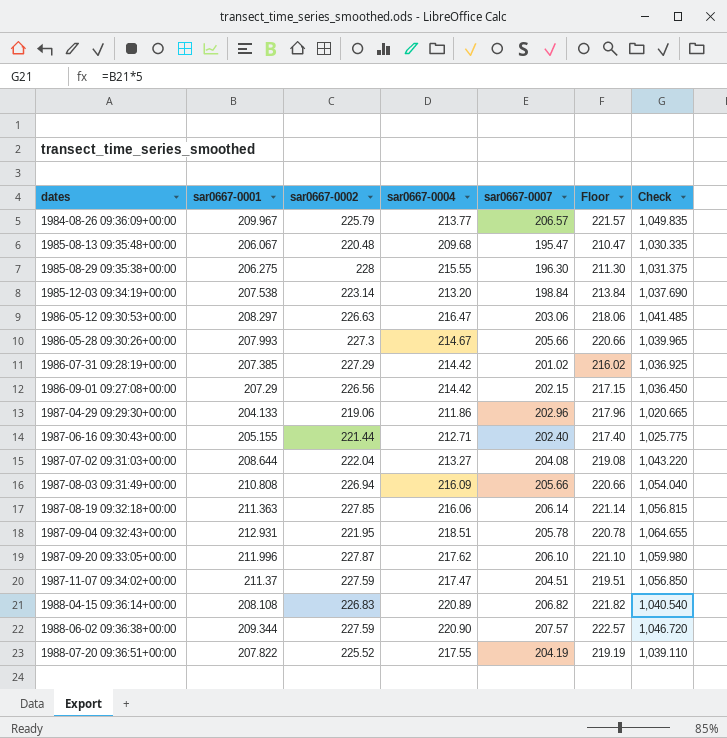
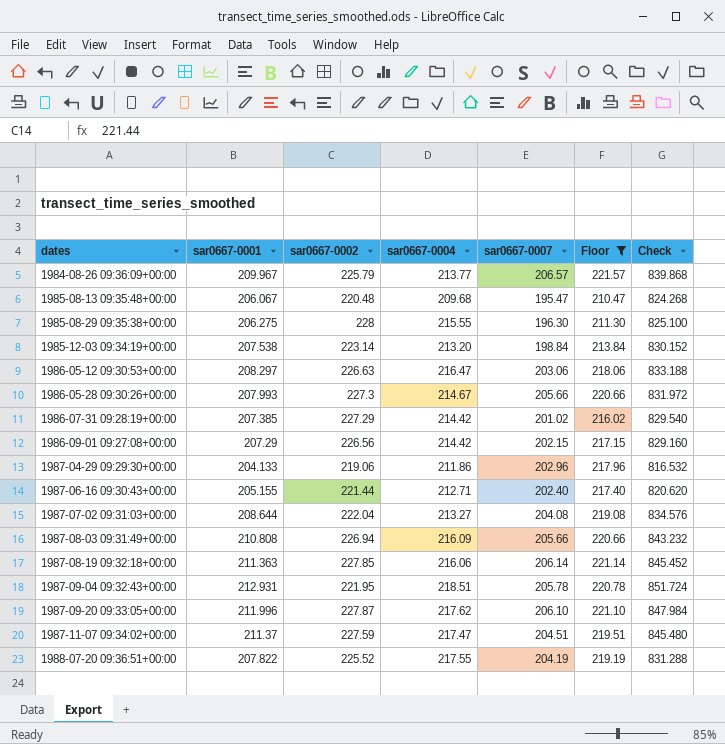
filter: none -> Floor <= 221.57
column Check | formula: [sar0667-0001] * 5 -> [sar0667-0001] * 4

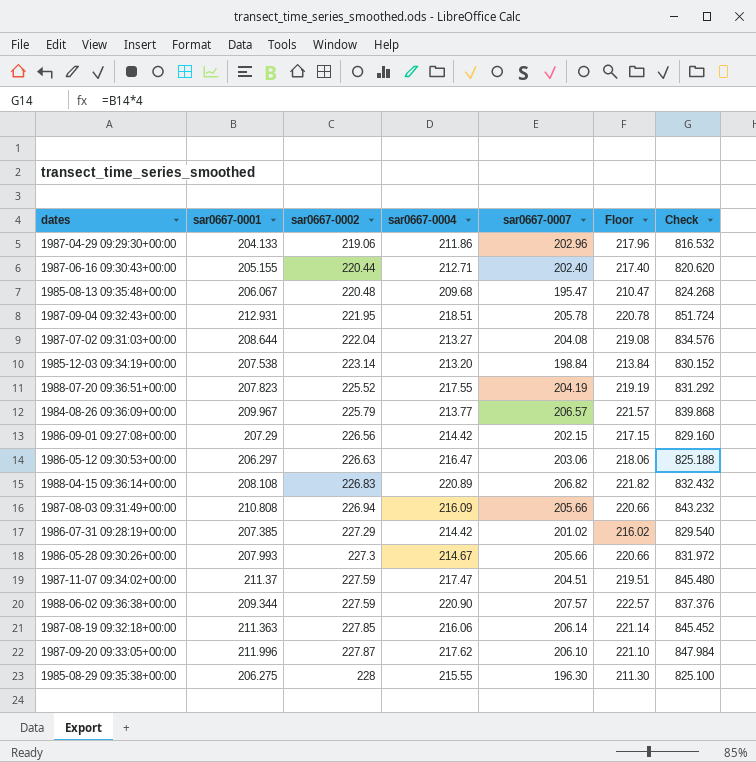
filter: Floor <= 221.57 -> none
row order: dates ascending -> sar0667-0002 ascending
1987-06-16 09:30:43+00:00 | sar0667-0002: 221.44 -> 220.44
1988-07-20 09:36:51+00:00 | sar0667-0001: 207.822 -> 207.823
1988-07-20 09:36:51+00:00 | Check: 831.288 -> 831.292
1986-05-12 09:30:53+00:00 | sar0667-0001: 208.297 -> 206.297
1986-05-12 09:30:53+00:00 | Check: 833.188 -> 825.188

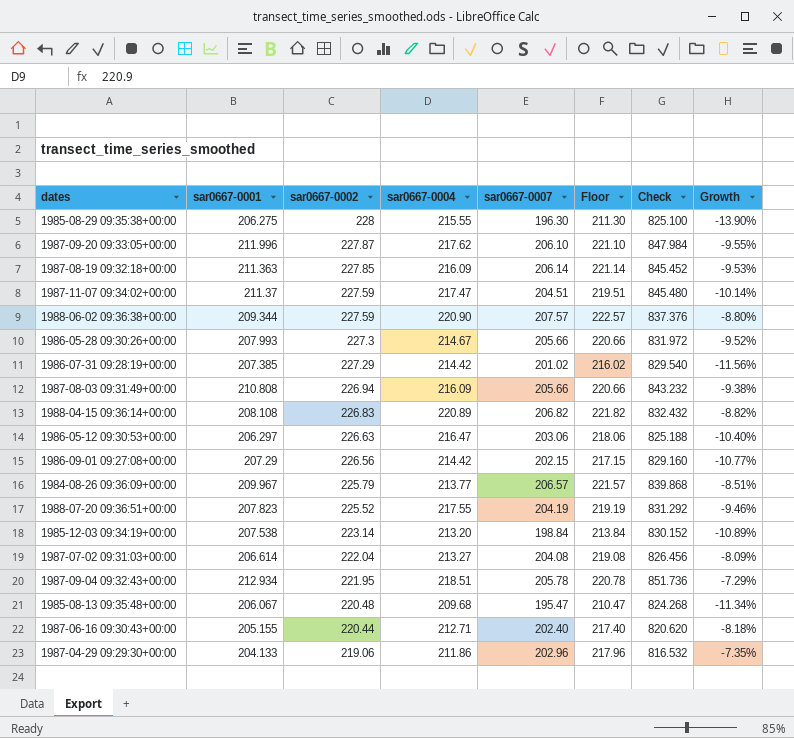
row order: sar0667-0002 ascending -> sar0667-0002 descending
column Growth | formula: none -> ([sar0667-0007] - [sar0667-0002]) / [sar0667-0002]
1987-08-19 09:32:18+00:00 | sar0667-0004: 216.06 -> 216.09
1987-07-02 09:31:03+00:00 | sar0667-0001: 208.644 -> 206.614
1987-07-02 09:31:03+00:00 | Check: 834.576 -> 826.456
1987-09-04 09:32:43+00:00 | sar0667-0001: 212.931 -> 212.934
1987-09-04 09:32:43+00:00 | Check: 851.724 -> 851.736

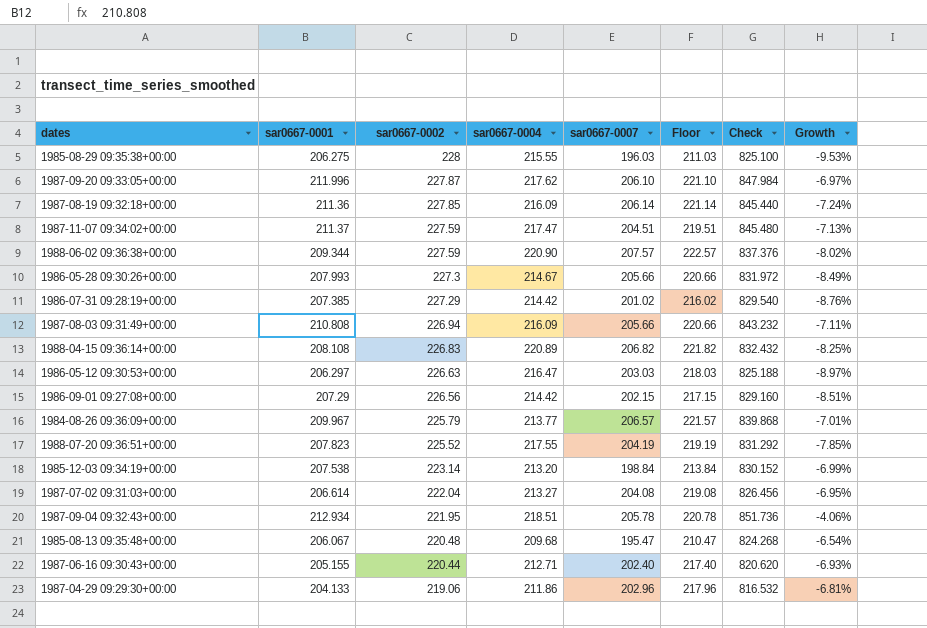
column Growth | formula: ([sar0667-0007] - [sar0667-0002]) / [sar0667-0002] -> ([sar0667-0001] - [sar0667-0002]) / [sar0667-0002]
1985-08-29 09:35:38+00:00 | sar0667-0007: 196.30 -> 196.03
1985-08-29 09:35:38+00:00 | Floor: 211.30 -> 211.03
1987-08-19 09:32:18+00:00 | sar0667-0001: 211.363 -> 211.36
1987-08-19 09:32:18+00:00 | Check: 845.452 -> 845.440
1986-05-12 09:30:53+00:00 | sar0667-0007: 203.06 -> 203.03
1986-05-12 09:30:53+00:00 | Floor: 218.06 -> 218.03

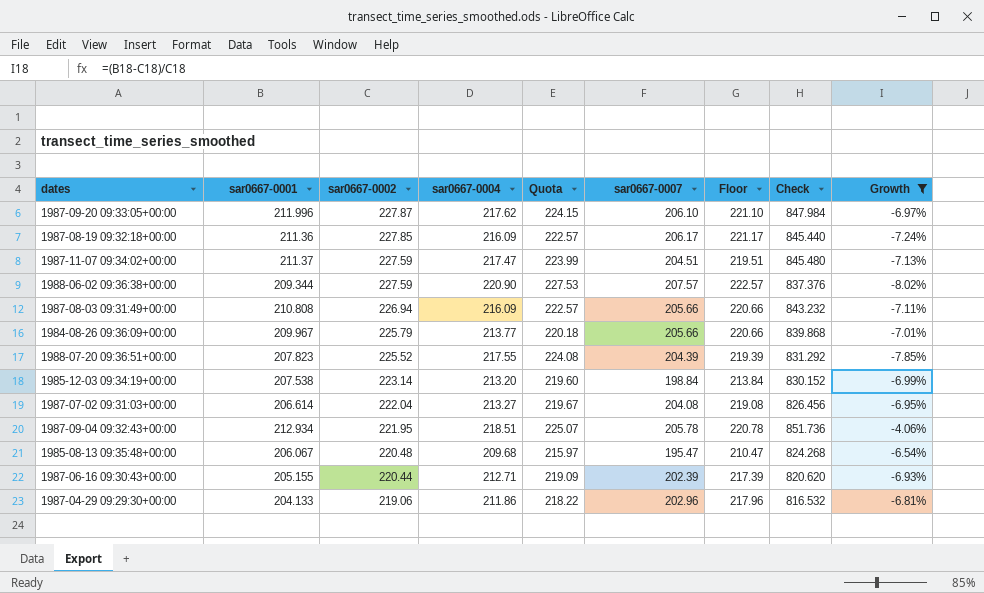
filter: none -> Growth >= -8.02%
column Quota | formula: none -> [sar0667-0004] * 1.03
1987-08-19 09:32:18+00:00 | sar0667-0007: 206.14 -> 206.17
1987-08-19 09:32:18+00:00 | Floor: 221.14 -> 221.17
1984-08-26 09:36:09+00:00 | sar0667-0007: 206.57 -> 205.66
1984-08-26 09:36:09+00:00 | Floor: 221.57 -> 220.66
1988-07-20 09:36:51+00:00 | sar0667-0007: 204.19 -> 204.39
1988-07-20 09:36:51+00:00 | Floor: 219.19 -> 219.39
1987-06-16 09:30:43+00:00 | sar0667-0007: 202.40 -> 202.39
1987-06-16 09:30:43+00:00 | Floor: 217.40 -> 217.39

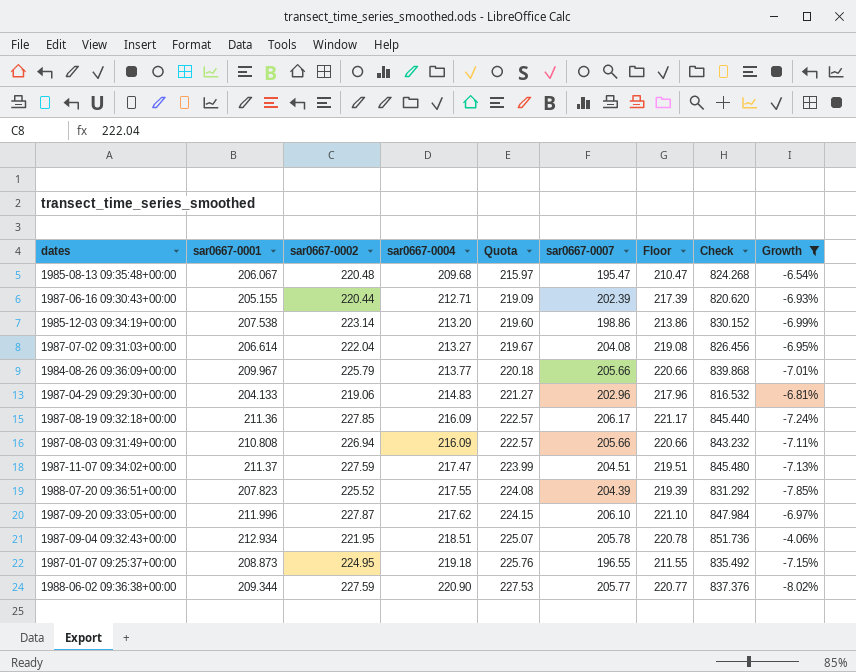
row order: sar0667-0002 descending -> sar0667-0004 ascending
1985-12-03 09:34:19+00:00 | sar0667-0007: 198.84 -> 198.86
1985-12-03 09:34:19+00:00 | Floor: 213.84 -> 213.86
1987-04-29 09:29:30+00:00 | sar0667-0004: 211.86 -> 214.83
1987-04-29 09:29:30+00:00 | Quota: 218.22 -> 221.27
row 1987-01-07 09:25:37+00:00: none -> 208.873 | 224.95 | 219.18 | 225.76 | 196.55 | 211.55 | 835.492 | -7.15%
1988-06-02 09:36:38+00:00 | sar0667-0007: 207.57 -> 205.77
1988-06-02 09:36:38+00:00 | Floor: 222.57 -> 220.77

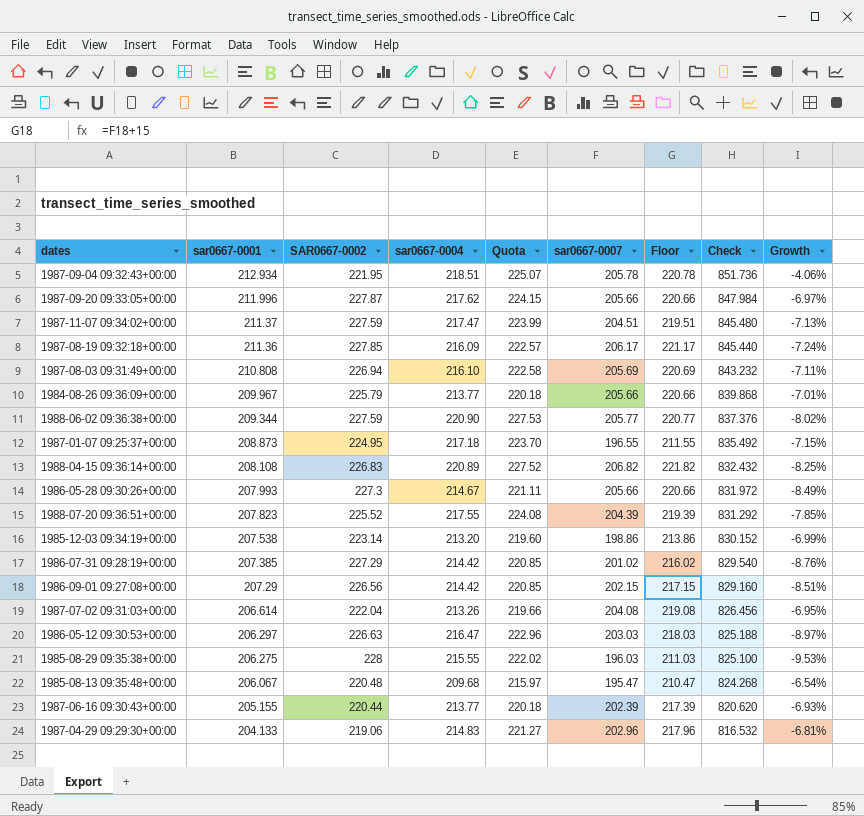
filter: Growth >= -8.02% -> none
row order: sar0667-0004 ascending -> sar0667-0001 descending
column name: sar0667-0002 -> SAR0667-0002
1987-09-20 09:33:05+00:00 | sar0667-0007: 206.10 -> 205.66
1987-09-20 09:33:05+00:00 | Floor: 221.10 -> 220.66
1987-08-03 09:31:49+00:00 | sar0667-0004: 216.09 -> 216.10
1987-08-03 09:31:49+00:00 | Quota: 222.57 -> 222.58
1987-08-03 09:31:49+00:00 | sar0667-0007: 205.66 -> 205.69
1987-08-03 09:31:49+00:00 | Floor: 220.66 -> 220.69
1987-01-07 09:25:37+00:00 | sar0667-0004: 219.18 -> 217.18
1987-01-07 09:25:37+00:00 | Quota: 225.76 -> 223.70
1987-07-02 09:31:03+00:00 | sar0667-0004: 213.27 -> 213.26
1987-07-02 09:31:03+00:00 | Quota: 219.67 -> 219.66
1987-06-16 09:30:43+00:00 | sar0667-0004: 212.71 -> 213.77
1987-06-16 09:30:43+00:00 | Quota: 219.09 -> 220.18

